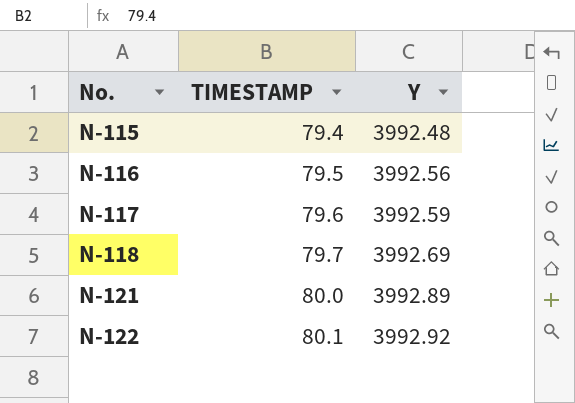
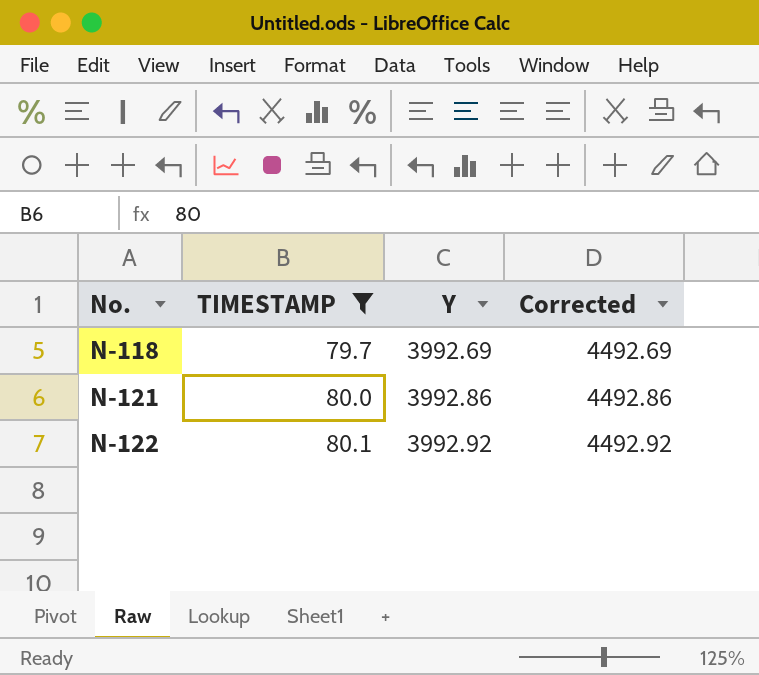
filter: none -> TIMESTAMP >= 79.7
column Corrected | formula: none -> [Y] + 500
N-121 | Y: 3992.89 -> 3992.86

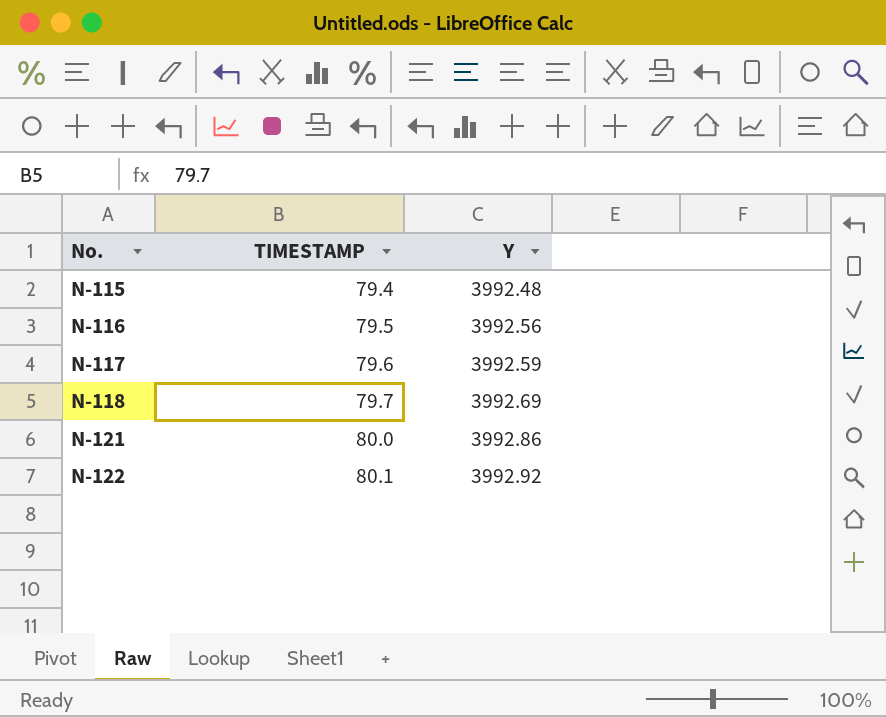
filter: TIMESTAMP >= 79.7 -> none
column Corrected | formula: [Y] + 500 -> none

